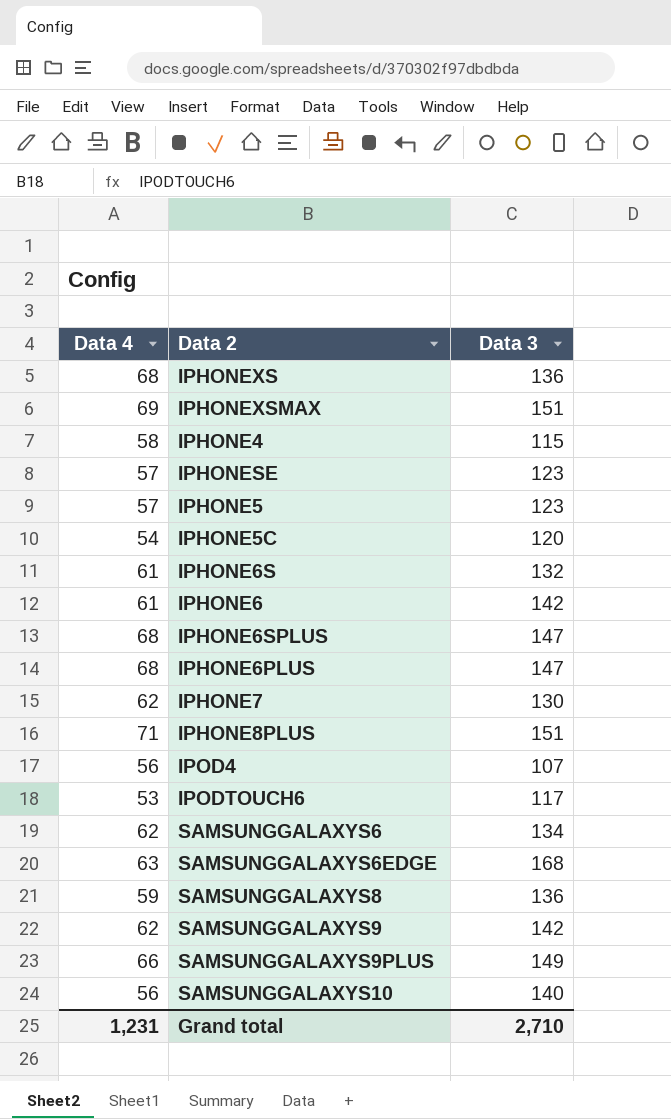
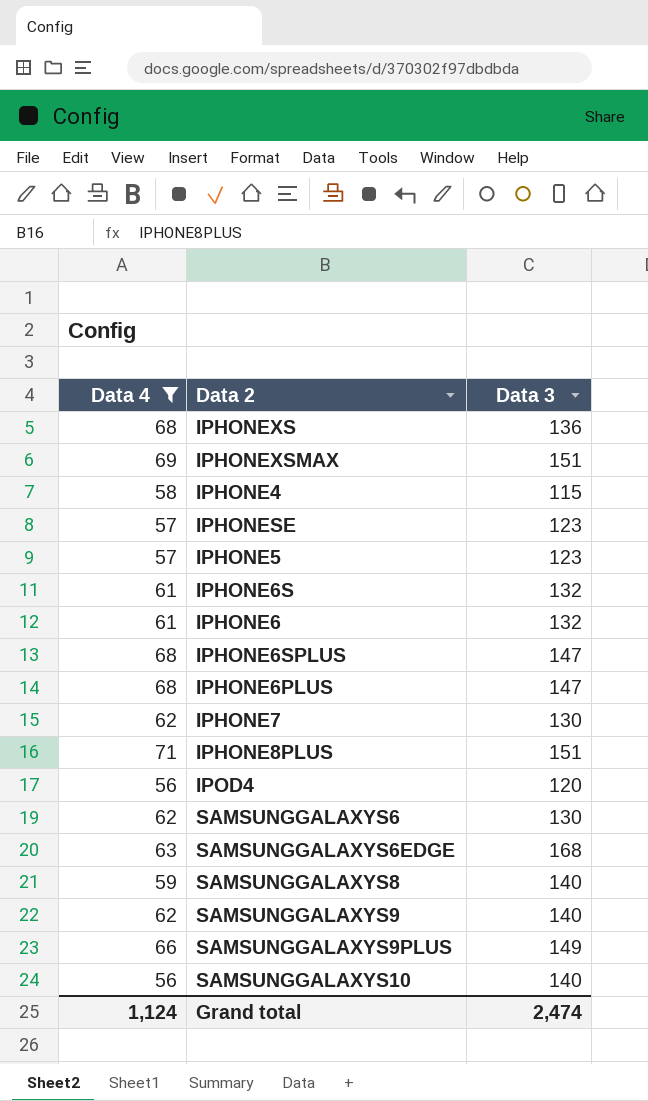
filter: none -> Data 4 >= 56
IPHONE6 | Data 3: 142 -> 132
IPOD4 | Data 3: 107 -> 120
SAMSUNGGALAXYS6 | Data 3: 134 -> 130
SAMSUNGGALAXYS8 | Data 3: 136 -> 140
SAMSUNGGALAXYS9 | Data 3: 142 -> 140
Grand total | Data 4: 1,231 -> 1,124
Grand total | Data 3: 2,710 -> 2,474

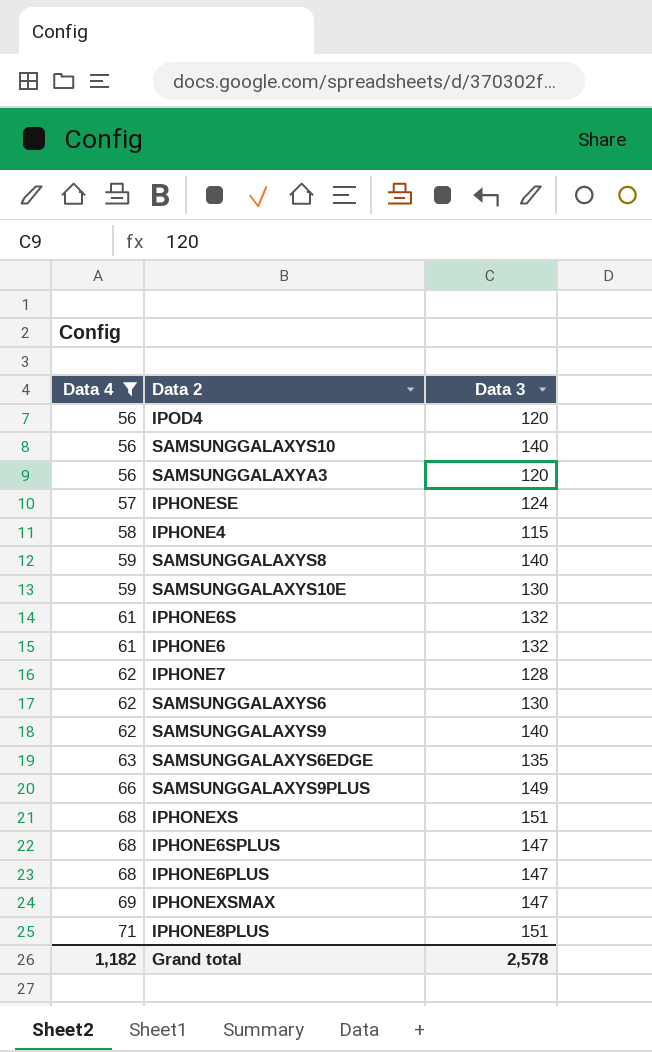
row order: none -> Data 4 ascending
row IPHONE5: 57 | 123 -> none
row SAMSUNGGALAXYA3: none -> 56 | 120
IPHONESE | Data 3: 123 -> 124
row SAMSUNGGALAXYS10E: none -> 59 | 130
IPHONE7 | Data 3: 130 -> 128
SAMSUNGGALAXYS6EDGE | Data 3: 168 -> 135
IPHONEXS | Data 3: 136 -> 151
IPHONEXSMAX | Data 3: 151 -> 147
Grand total | Data 4: 1,124 -> 1,182
Grand total | Data 3: 2,474 -> 2,578

